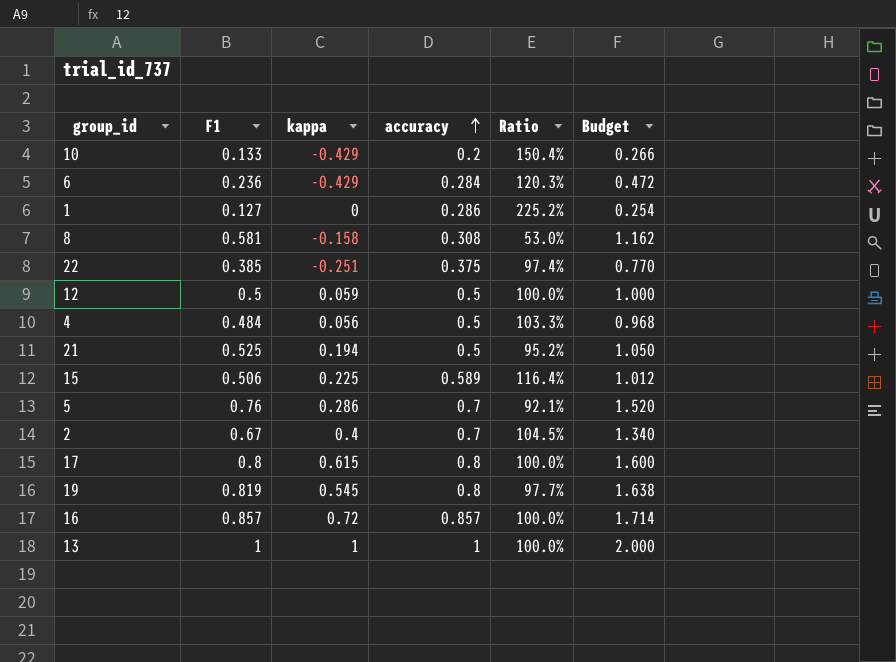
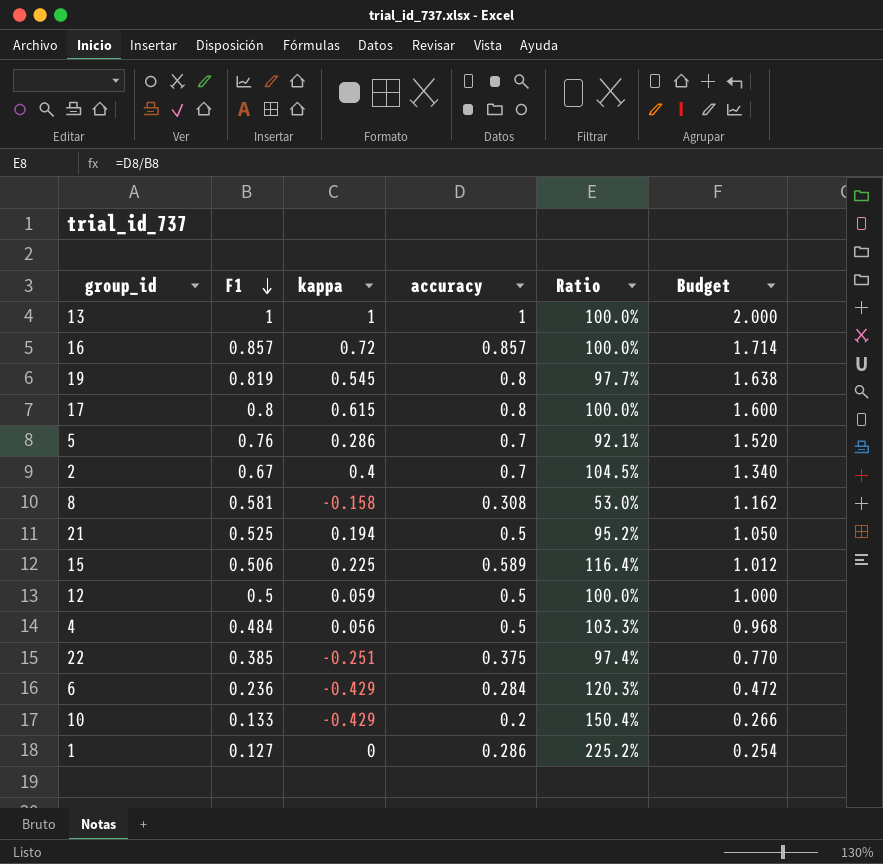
row order: accuracy ascending -> F1 descending

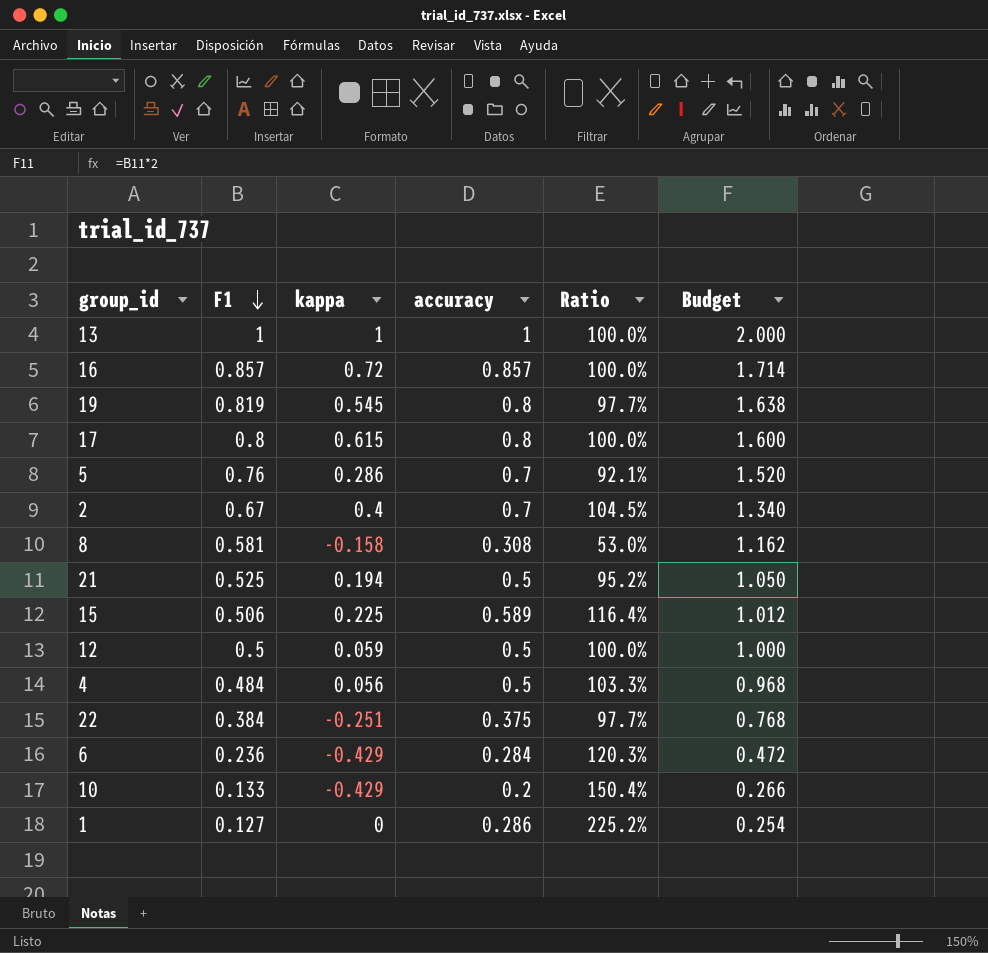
22 | F1: 0.385 -> 0.384
22 | Ratio: 97.4% -> 97.7%
22 | Budget: 0.770 -> 0.768

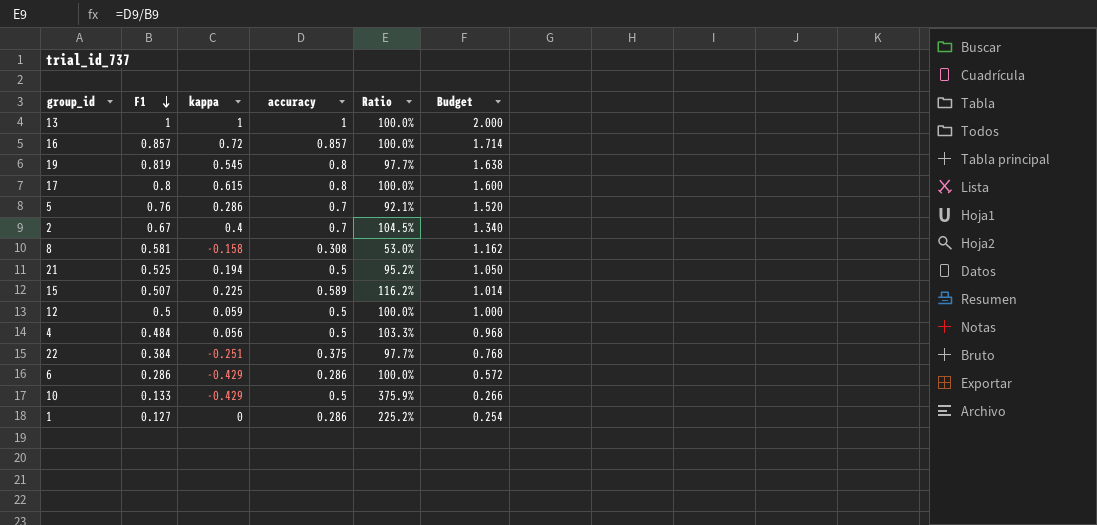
15 | F1: 0.506 -> 0.507
15 | Ratio: 116.4% -> 116.2%
15 | Budget: 1.012 -> 1.014
6 | F1: 0.236 -> 0.286
6 | accuracy: 0.284 -> 0.286
6 | Ratio: 120.3% -> 100.0%
6 | Budget: 0.472 -> 0.572
10 | accuracy: 0.2 -> 0.5
10 | Ratio: 150.4% -> 375.9%

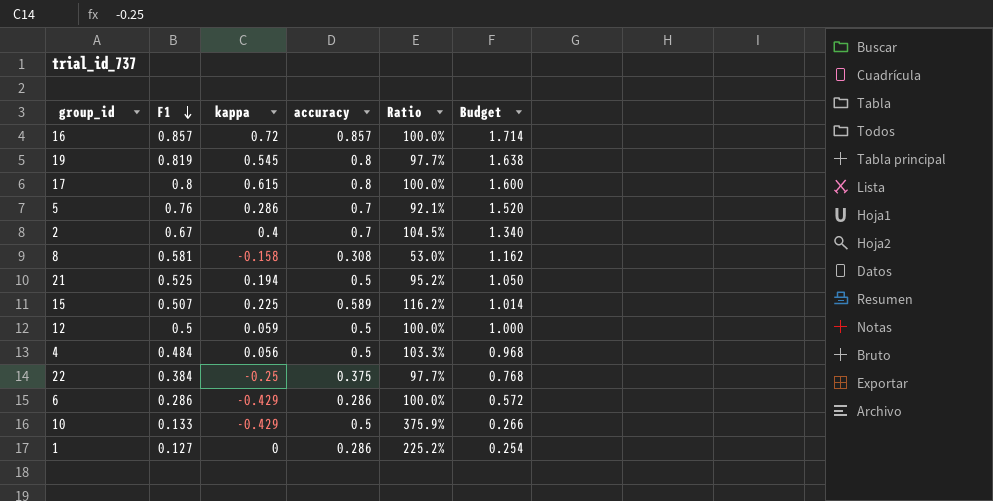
row 13: 1 | 1 | 1 | 100.0% | 2.000 -> none
22 | kappa: -0.251 -> -0.25

